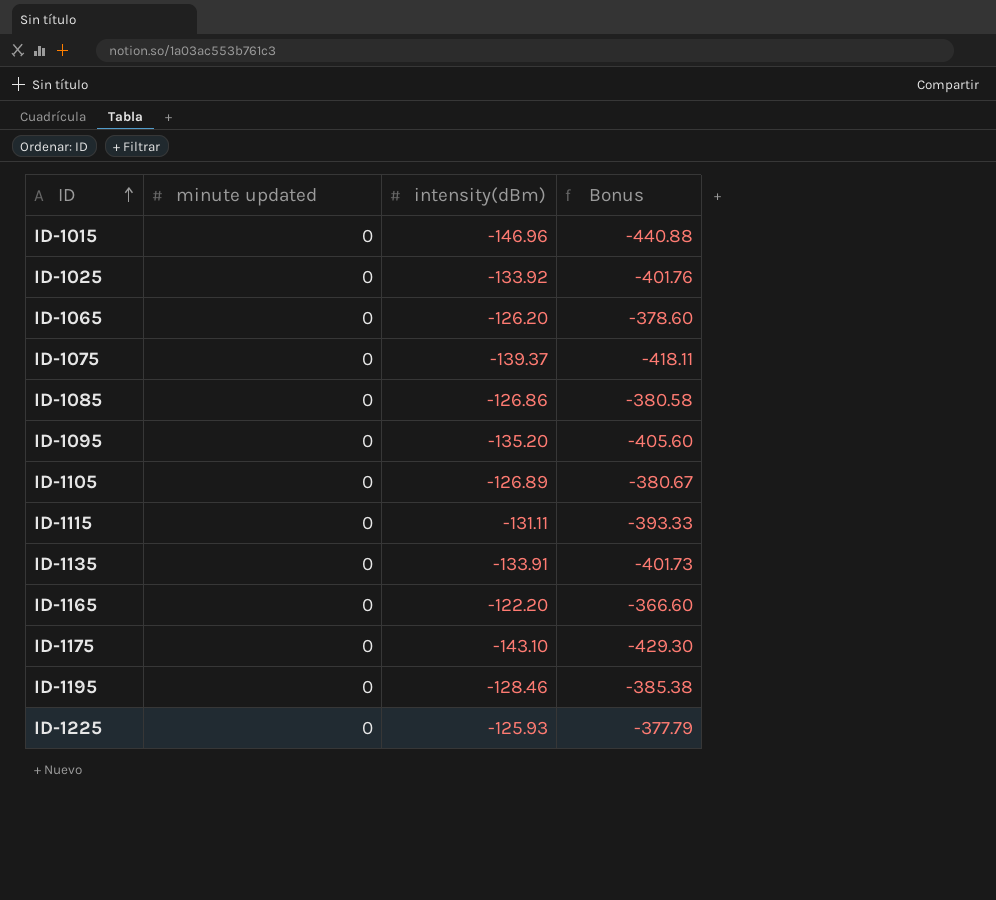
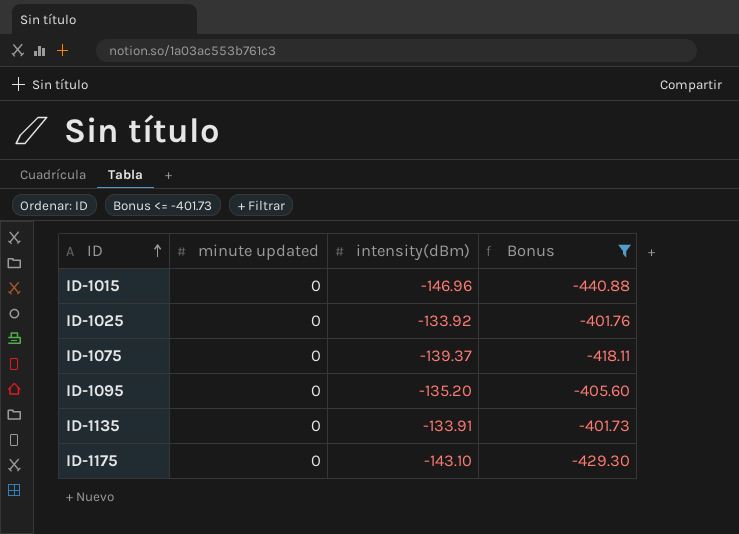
filter: none -> Bonus <= -401.73

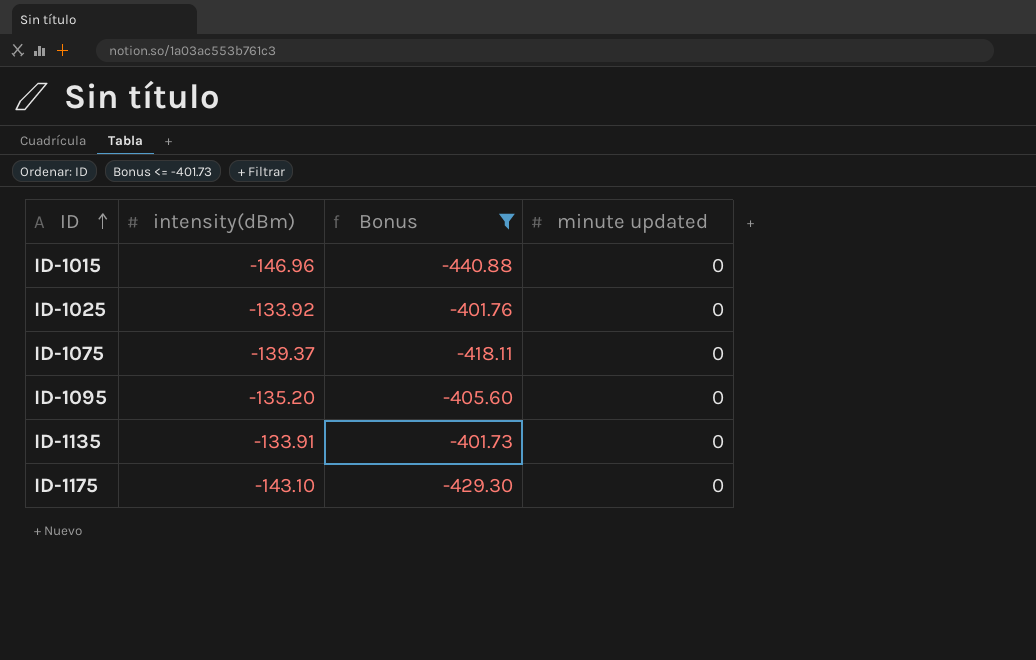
column minute updated | position: 2 -> 4

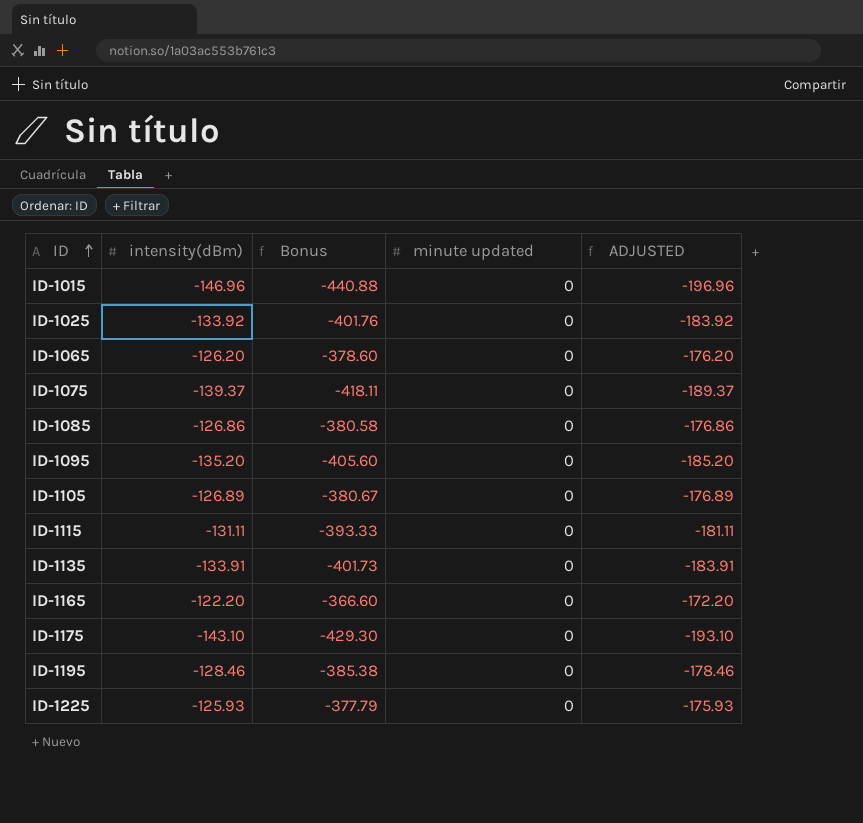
filter: Bonus <= -401.73 -> none
column ADJUSTED | formula: none -> [intensity(dBm)] - 50

